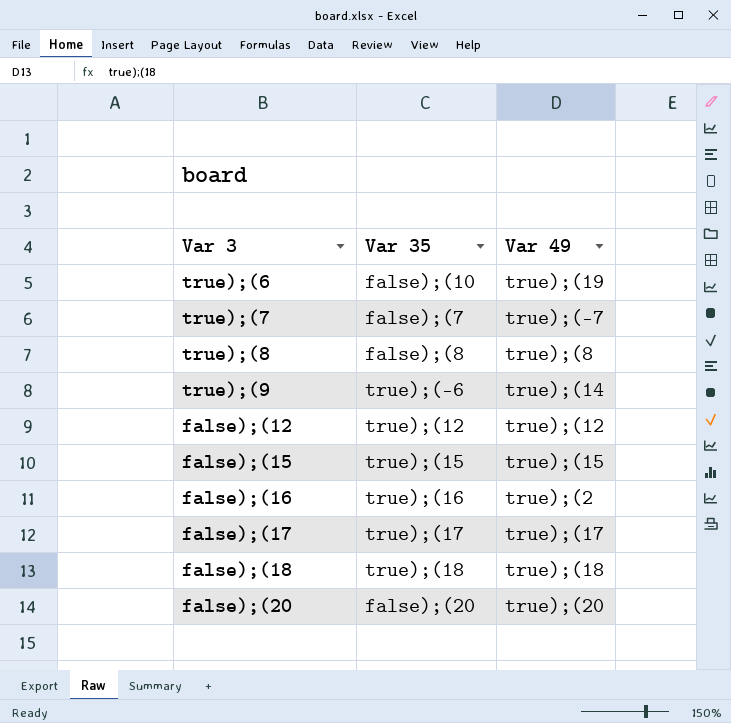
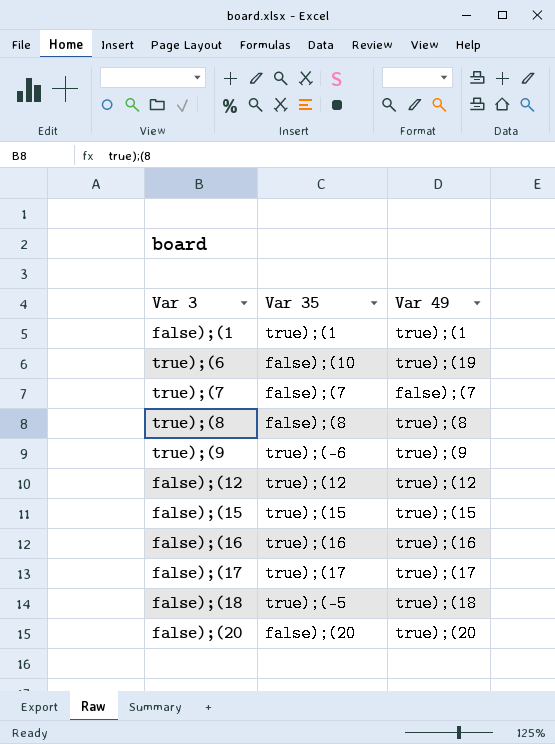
row false);(1: none -> true);(1 | true);(1
true);(7 | Var 49: true);(-7 -> false);(7
true);(9 | Var 49: true);(14 -> true);(9
false);(16 | Var 49: true);(2 -> true);(16
false);(18 | Var 35: true);(18 -> true);(-5

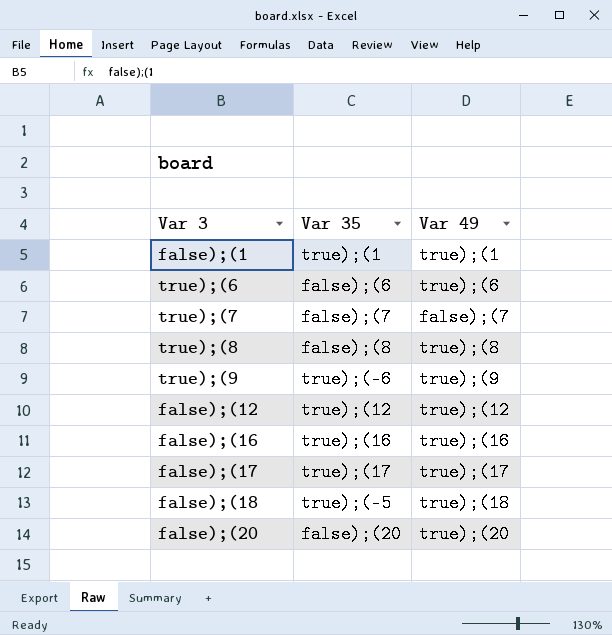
row false);(15: true);(15 | true);(15 -> none
true);(6 | Var 35: false);(10 -> false);(6
true);(6 | Var 49: true);(19 -> true);(6

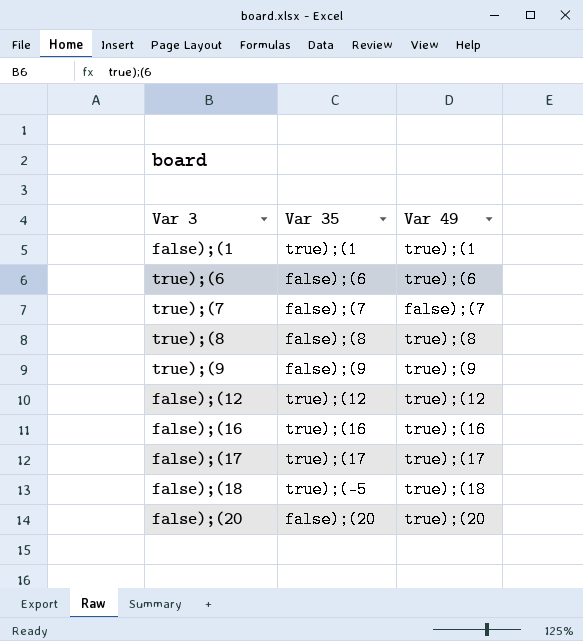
true);(9 | Var 35: true);(-6 -> false);(9

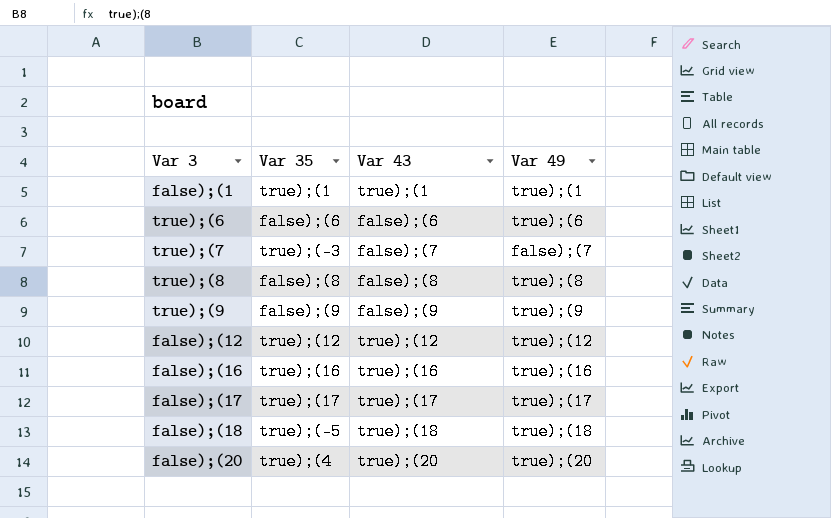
column Var 43 | position: none -> 3
true);(7 | Var 35: false);(7 -> true);(-3
false);(20 | Var 35: false);(20 -> true);(4

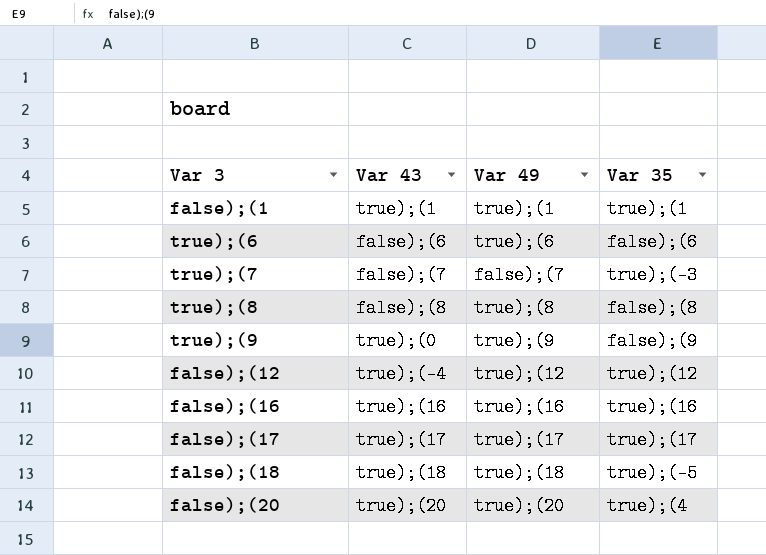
column Var 35 | position: 2 -> 4
true);(9 | Var 43: false);(9 -> true);(0
false);(12 | Var 43: true);(12 -> true);(-4

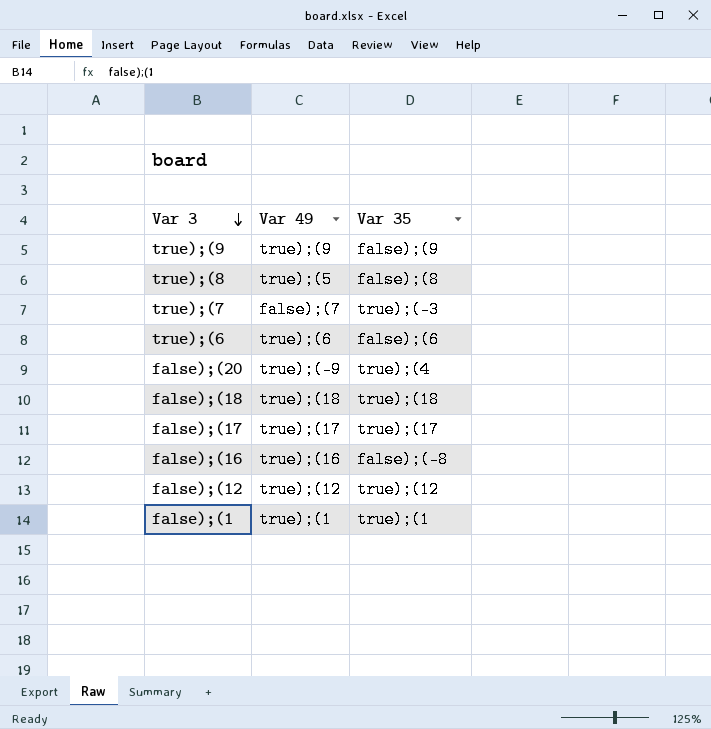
row order: none -> Var 3 descending
column Var 43 | position: 2 -> none
true);(8 | Var 49: true);(8 -> true);(5
false);(20 | Var 49: true);(20 -> true);(-9
false);(18 | Var 35: true);(-5 -> true);(18
false);(16 | Var 35: true);(16 -> false);(-8

